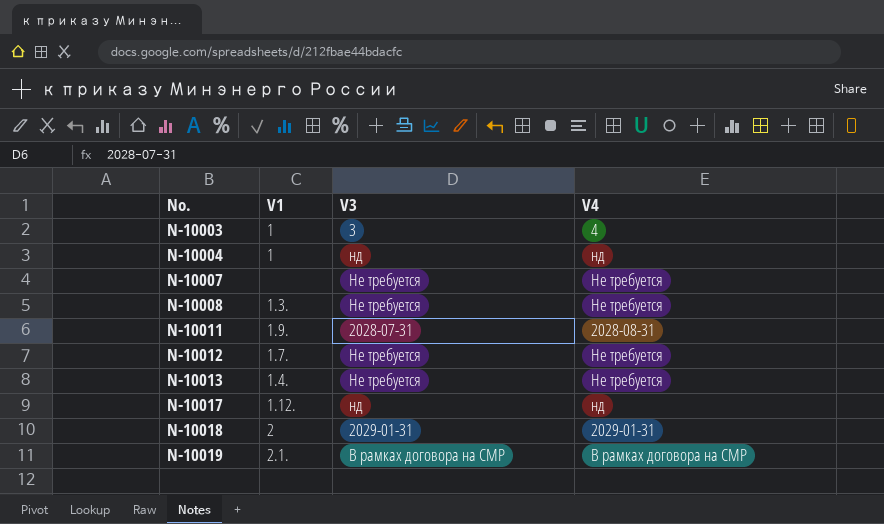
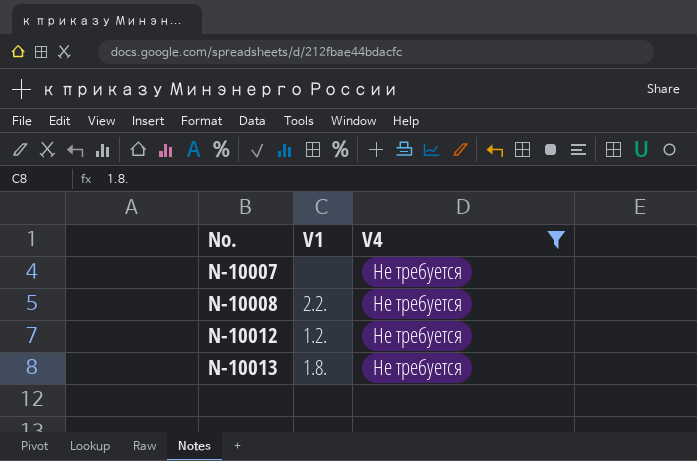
filter: none -> V4 = Не требуется
column V3 | position: 3 -> none
N-10008 | V1: 1.3. -> 2.2.
N-10012 | V1: 1.7. -> 1.2.
N-10013 | V1: 1.4. -> 1.8.

